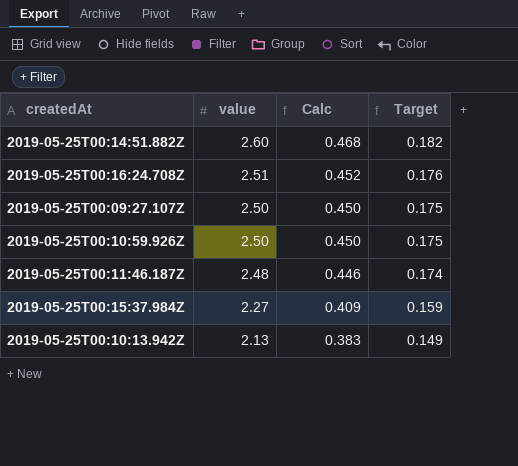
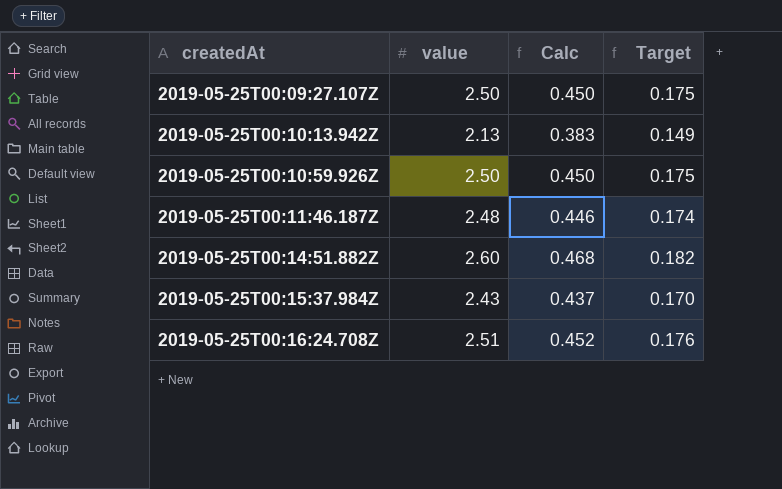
row order: value descending -> createdAt ascending
2019-05-25T00:15:37.984Z | value: 2.27 -> 2.43
2019-05-25T00:15:37.984Z | Calc: 0.409 -> 0.437
2019-05-25T00:15:37.984Z | Target: 0.159 -> 0.170

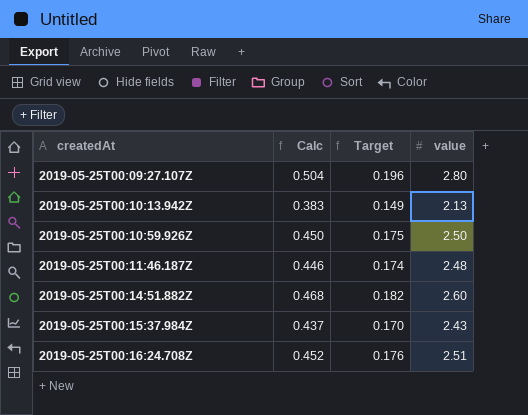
column value | position: 2 -> 4
2019-05-25T00:09:27.107Z | Calc: 0.450 -> 0.504
2019-05-25T00:09:27.107Z | Target: 0.175 -> 0.196
2019-05-25T00:09:27.107Z | value: 2.50 -> 2.80

